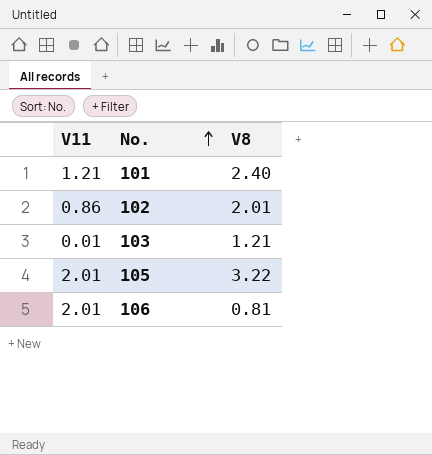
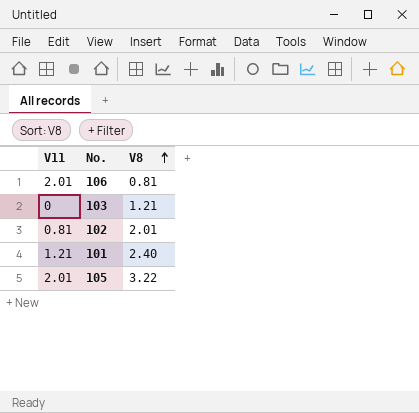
row order: No. ascending -> V8 ascending
103 | V11: 0.01 -> 0
102 | V11: 0.86 -> 0.81

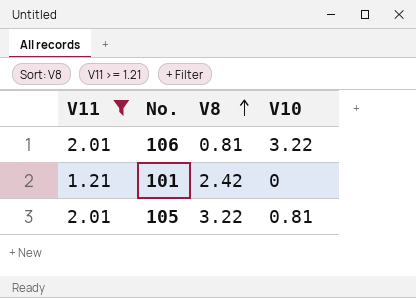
filter: none -> V11 >= 1.21
column V10 | position: none -> 4
101 | V8: 2.40 -> 2.42

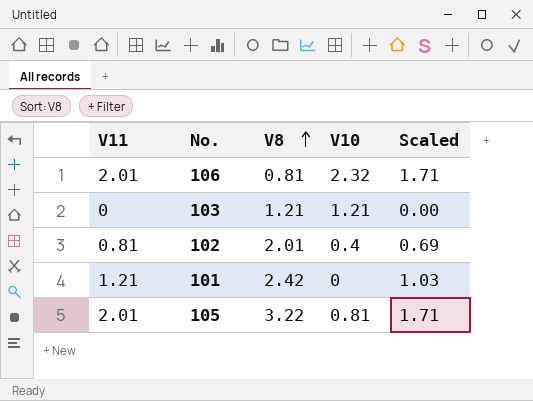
filter: V11 >= 1.21 -> none
column Scaled | formula: none -> [V11] * 0.85
106 | V10: 3.22 -> 2.32

